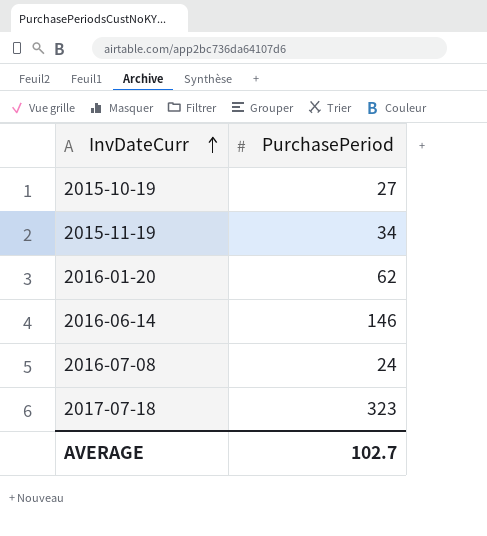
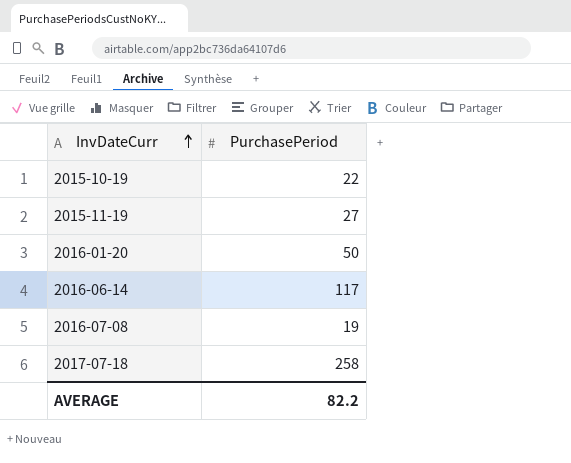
2015-10-19 | PurchasePeriod: 27 -> 22
2015-11-19 | PurchasePeriod: 34 -> 27
2016-01-20 | PurchasePeriod: 62 -> 50
2016-06-14 | PurchasePeriod: 146 -> 117
2016-07-08 | PurchasePeriod: 24 -> 19
2017-07-18 | PurchasePeriod: 323 -> 258
AVERAGE | PurchasePeriod: 102.7 -> 82.2

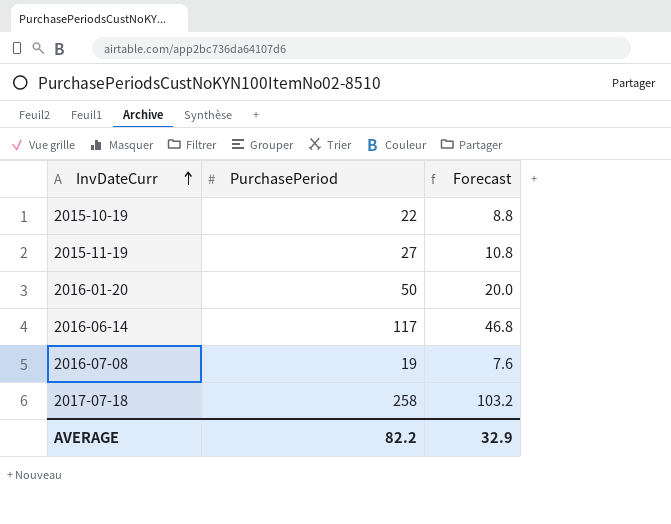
column Forecast | formula: none -> [PurchasePeriod] * 0.4

